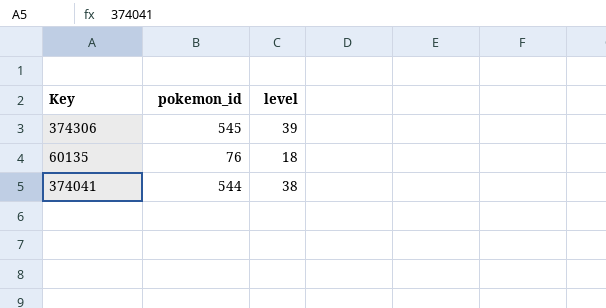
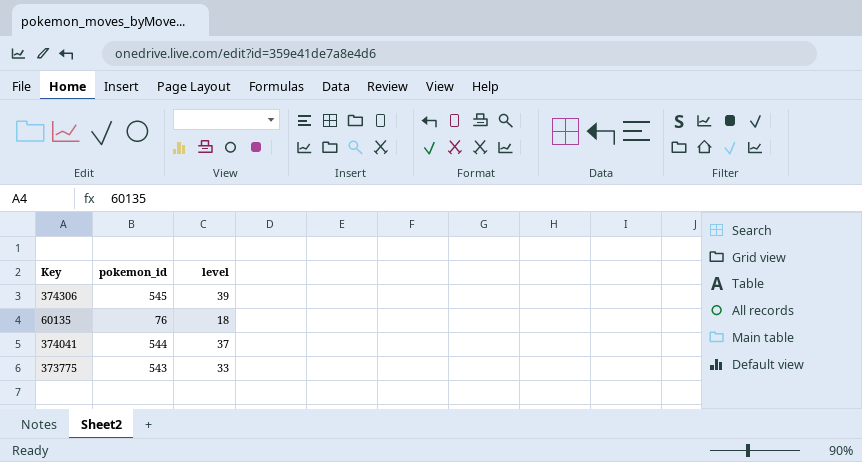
374041 | level: 38 -> 37
row 373775: none -> 543 | 33

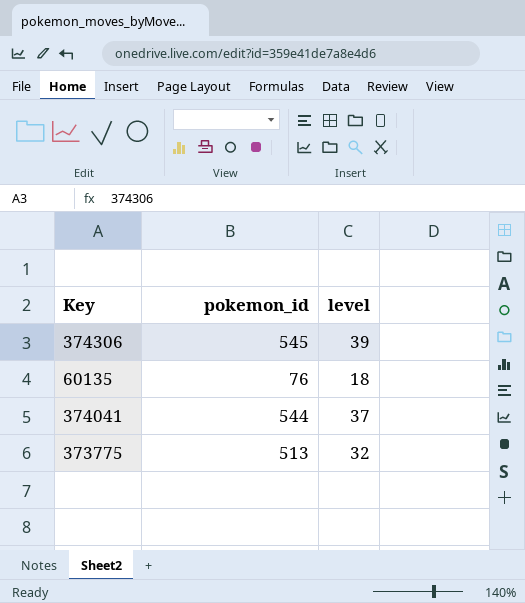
373775 | pokemon_id: 543 -> 513
373775 | level: 33 -> 32

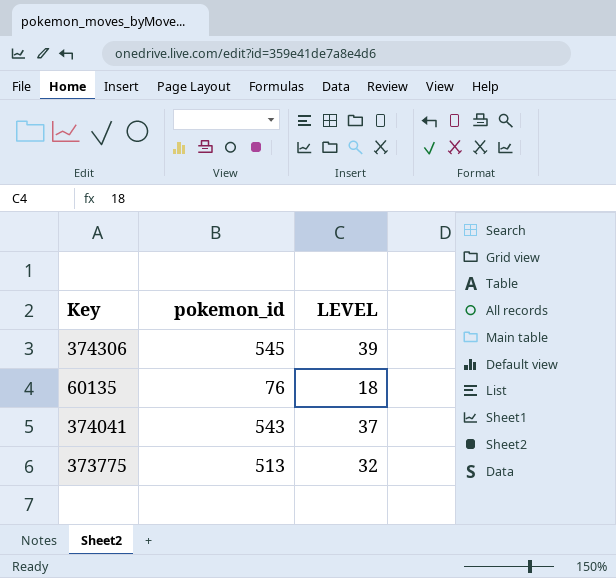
column name: level -> LEVEL
374041 | pokemon_id: 544 -> 543

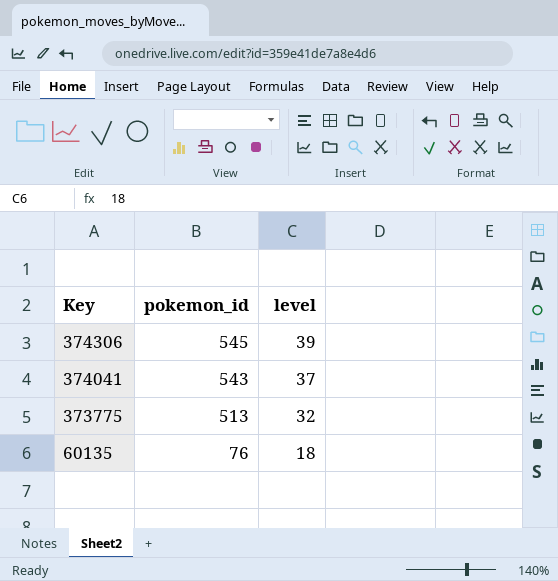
row order: none -> Key descending
column name: LEVEL -> level

